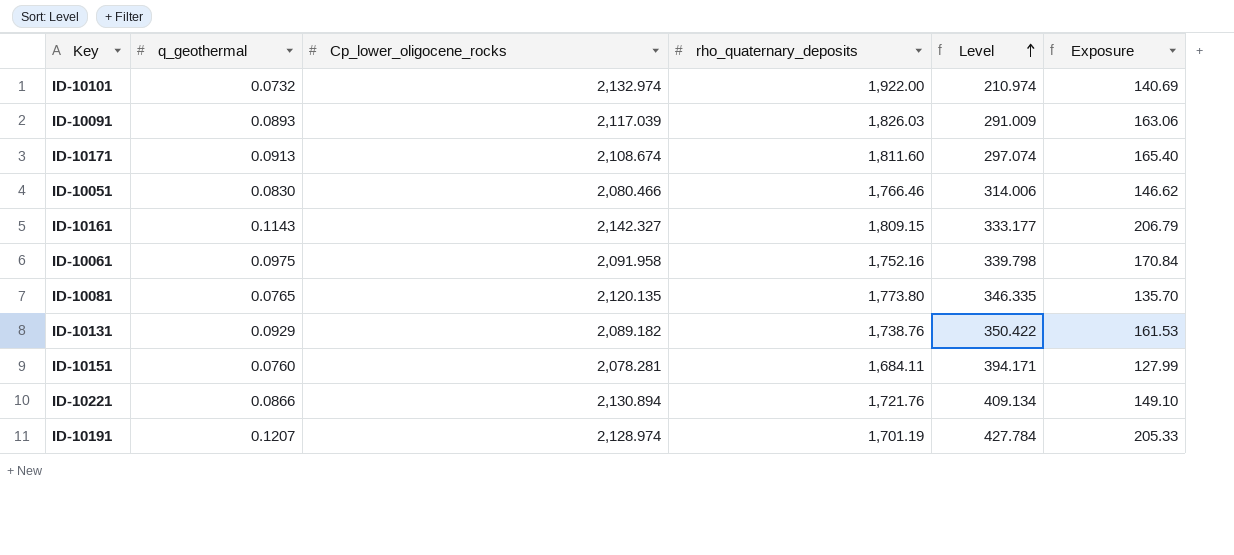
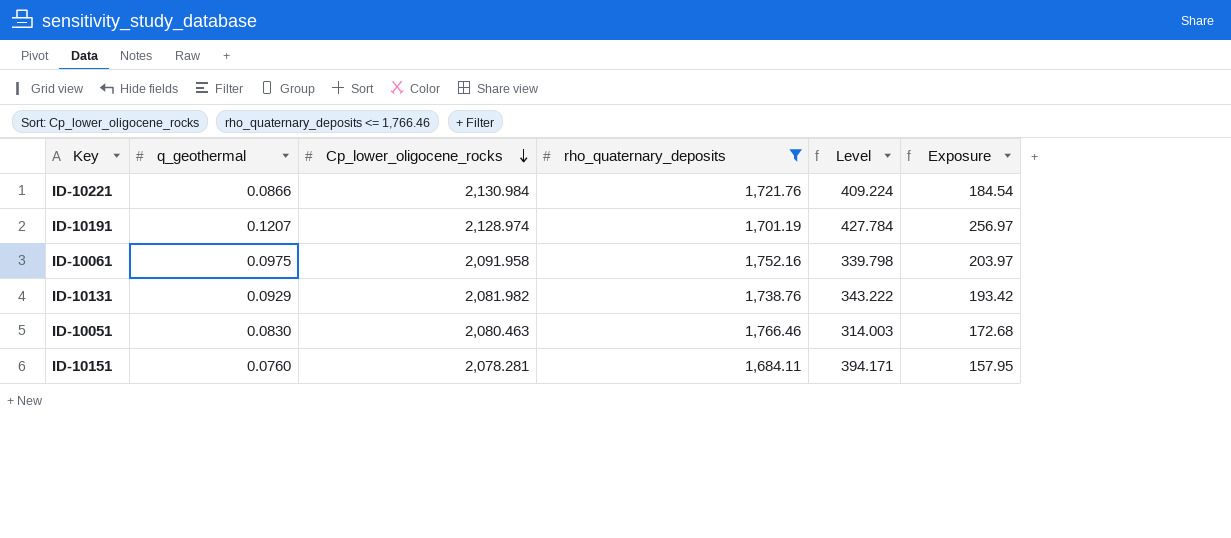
filter: none -> rho_quaternary_deposits <= 1,766.46
row order: Level ascending -> Cp_lower_oligocene_rocks descending
column Exposure | formula: [q_geothermal] * [rho_quaternary_deposits] -> [q_geothermal] * [Cp_lower_oligocene_rocks]
ID-10221 | Cp_lower_oligocene_rocks: 2,130.894 -> 2,130.984
ID-10221 | Level: 409.134 -> 409.224
ID-10131 | Cp_lower_oligocene_rocks: 2,089.182 -> 2,081.982
ID-10131 | Level: 350.422 -> 343.222
ID-10051 | Cp_lower_oligocene_rocks: 2,080.466 -> 2,080.463
ID-10051 | Level: 314.006 -> 314.003

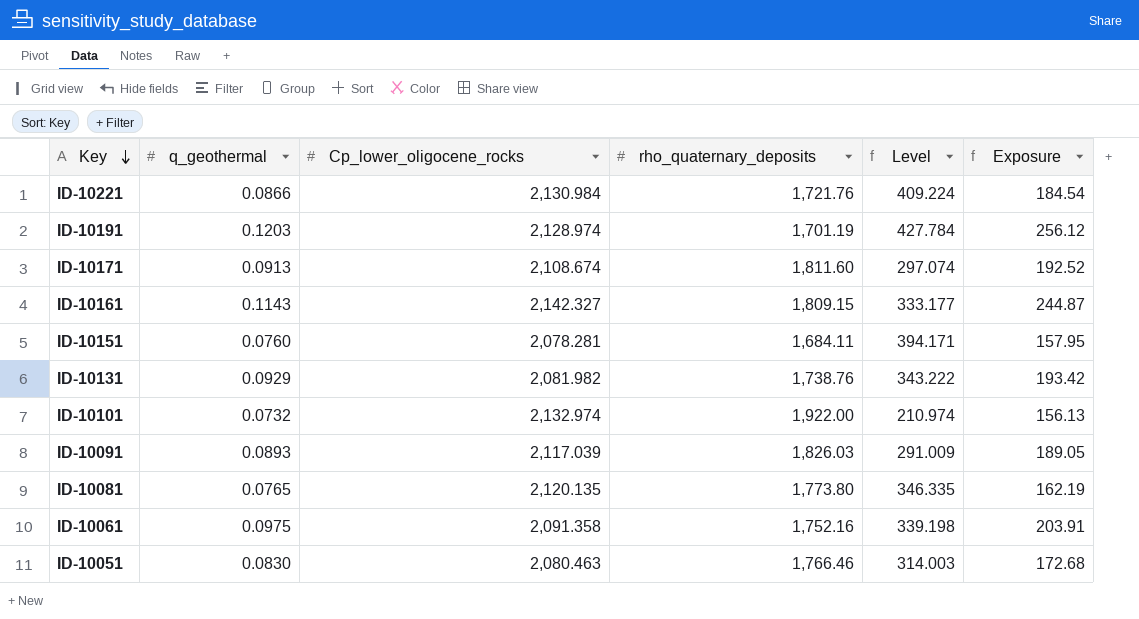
filter: rho_quaternary_deposits <= 1,766.46 -> none
row order: Cp_lower_oligocene_rocks descending -> Key descending
ID-10191 | q_geothermal: 0.1207 -> 0.1203
ID-10191 | Exposure: 256.97 -> 256.12
ID-10061 | Cp_lower_oligocene_rocks: 2,091.958 -> 2,091.358
ID-10061 | Level: 339.798 -> 339.198
ID-10061 | Exposure: 203.97 -> 203.91

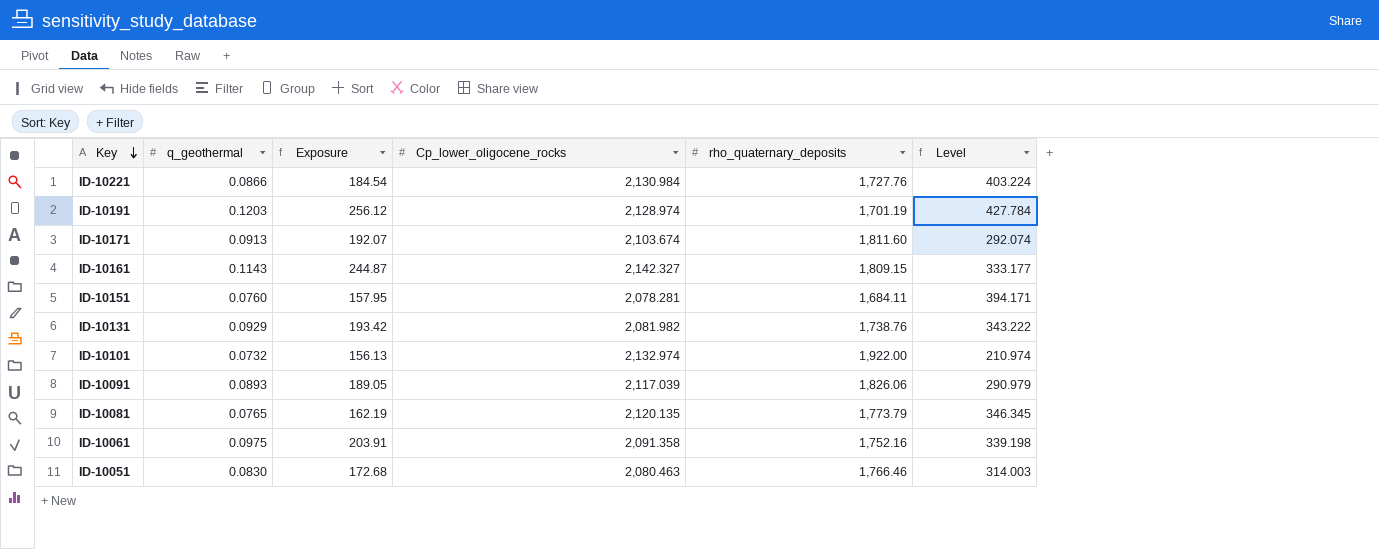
column Exposure | position: 6 -> 3
ID-10221 | rho_quaternary_deposits: 1,721.76 -> 1,727.76
ID-10221 | Level: 409.224 -> 403.224
ID-10171 | Exposure: 192.52 -> 192.07
ID-10171 | Cp_lower_oligocene_rocks: 2,108.674 -> 2,103.674
ID-10171 | Level: 297.074 -> 292.074
ID-10091 | rho_quaternary_deposits: 1,826.03 -> 1,826.06
ID-10091 | Level: 291.009 -> 290.979
ID-10081 | rho_quaternary_deposits: 1,773.80 -> 1,773.79
ID-10081 | Level: 346.335 -> 346.345

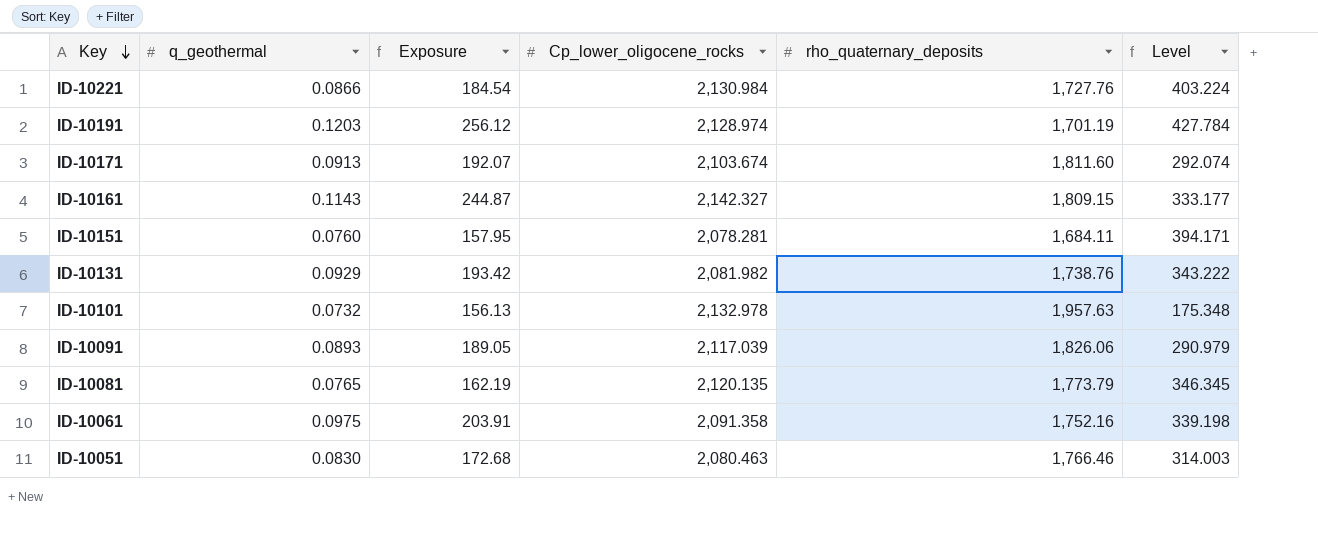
ID-10101 | Cp_lower_oligocene_rocks: 2,132.974 -> 2,132.978
ID-10101 | rho_quaternary_deposits: 1,922.00 -> 1,957.63
ID-10101 | Level: 210.974 -> 175.348

